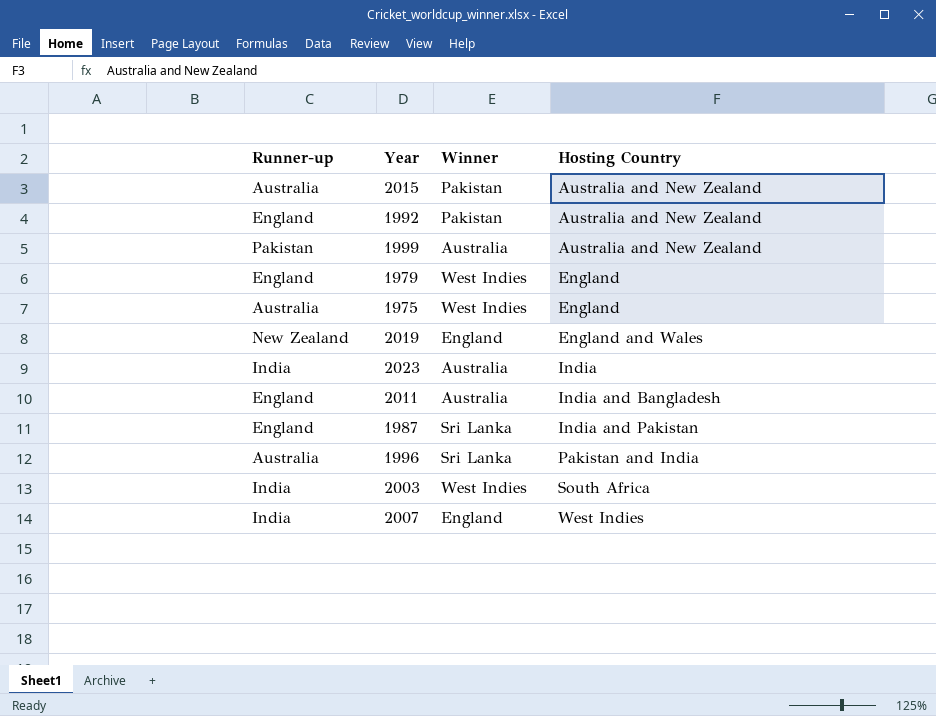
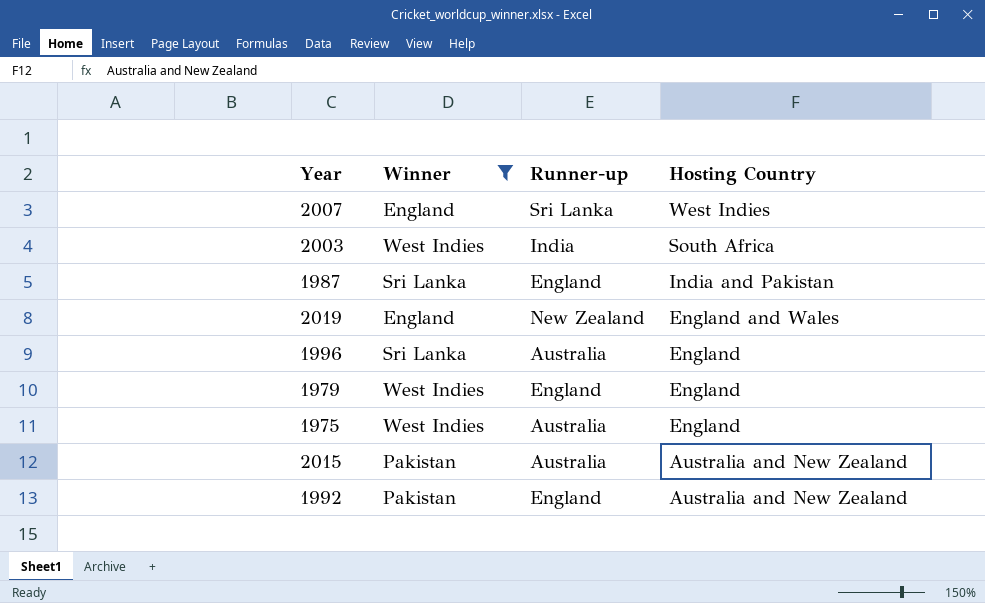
filter: none -> Winner != Australia
row order: Hosting Country ascending -> Hosting Country descending
column Runner-up | position: 1 -> 3
2007 | Runner-up: India -> Sri Lanka
1996 | Hosting Country: Pakistan and India -> England

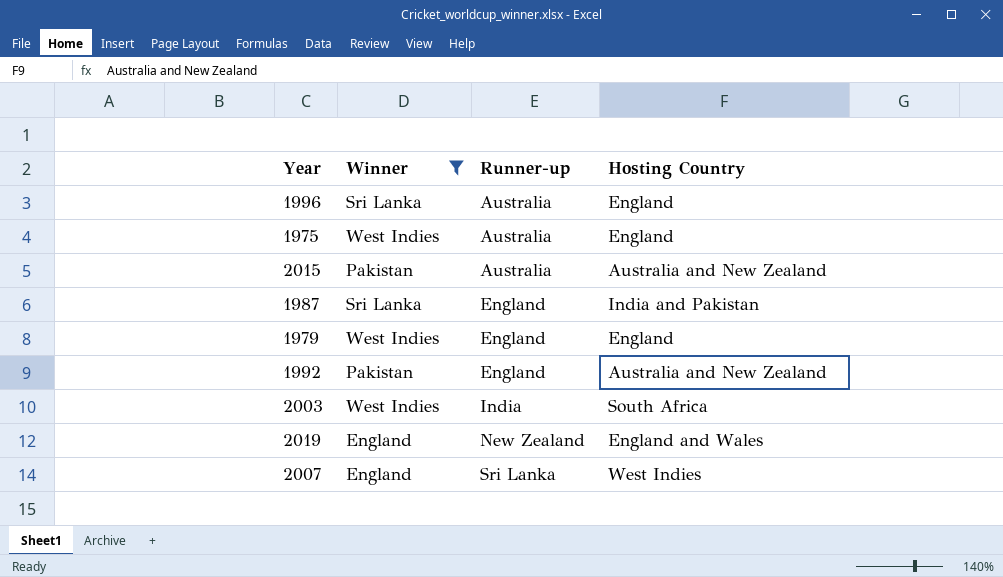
row order: Hosting Country descending -> Runner-up ascending

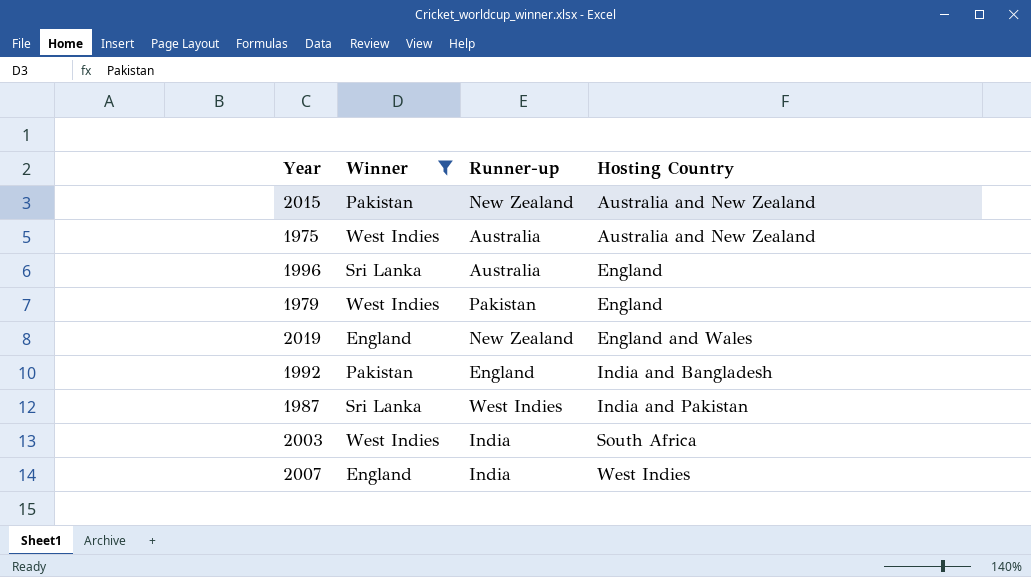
row order: Runner-up ascending -> Hosting Country ascending
2015 | Runner-up: Australia -> New Zealand
1975 | Hosting Country: England -> Australia and New Zealand
1979 | Runner-up: England -> Pakistan
1992 | Hosting Country: Australia and New Zealand -> India and Bangladesh
1987 | Runner-up: England -> West Indies
2007 | Runner-up: Sri Lanka -> India

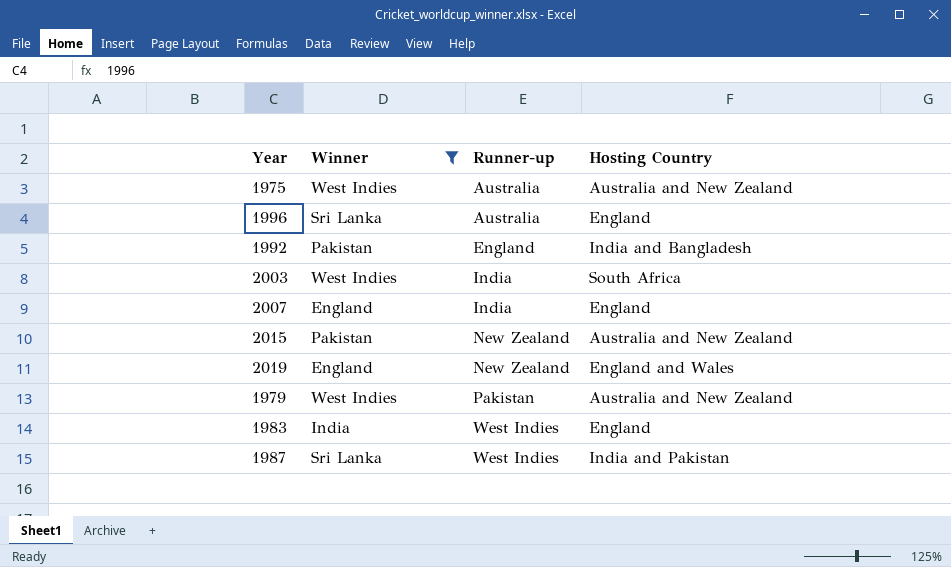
row order: Hosting Country ascending -> Runner-up ascending
2007 | Hosting Country: West Indies -> England
1979 | Hosting Country: England -> Australia and New Zealand
row 1983: none -> India | West Indies | England

